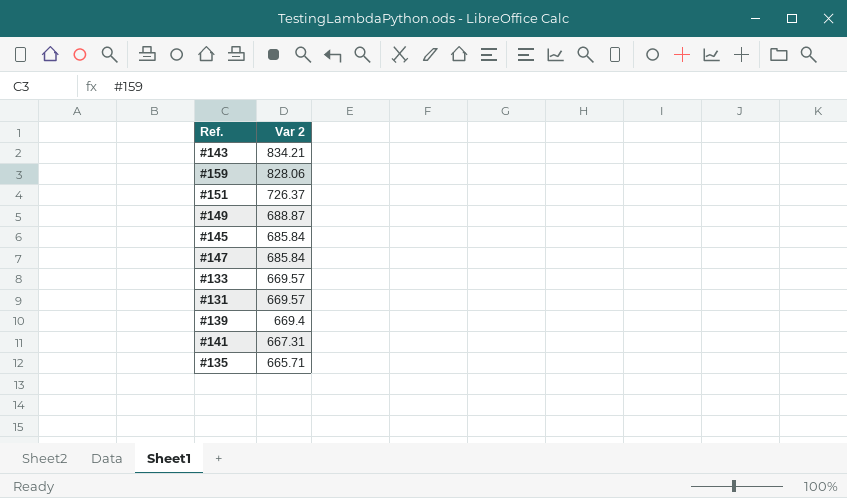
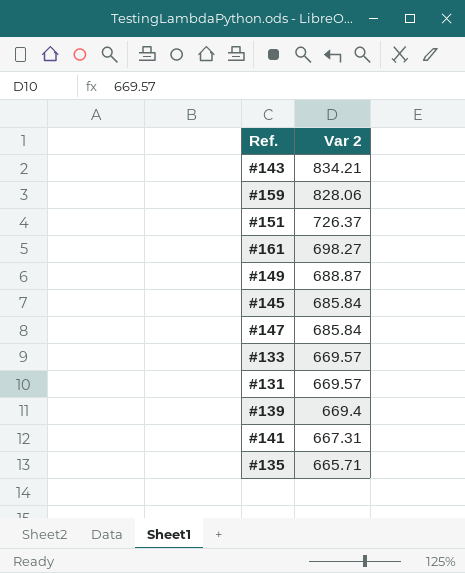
row #161: none -> 698.27

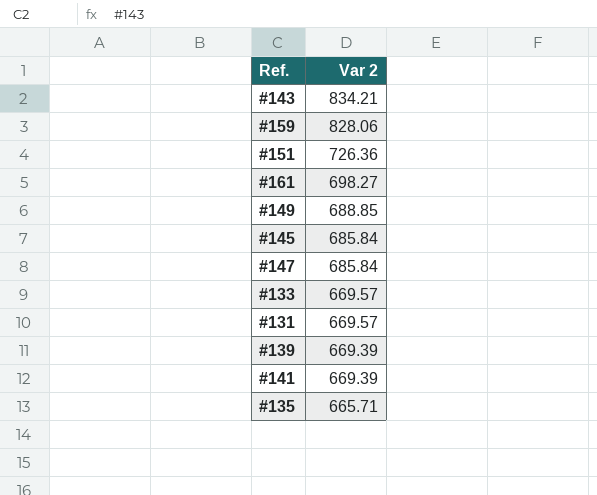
#151 | Var 2: 726.37 -> 726.36
#149 | Var 2: 688.87 -> 688.85
#139 | Var 2: 669.4 -> 669.39
#141 | Var 2: 667.31 -> 669.39

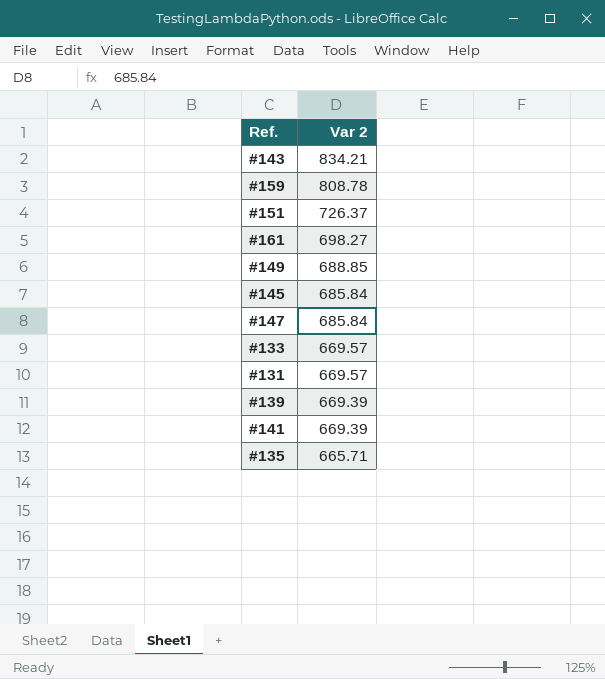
#159 | Var 2: 828.06 -> 808.78
#151 | Var 2: 726.36 -> 726.37

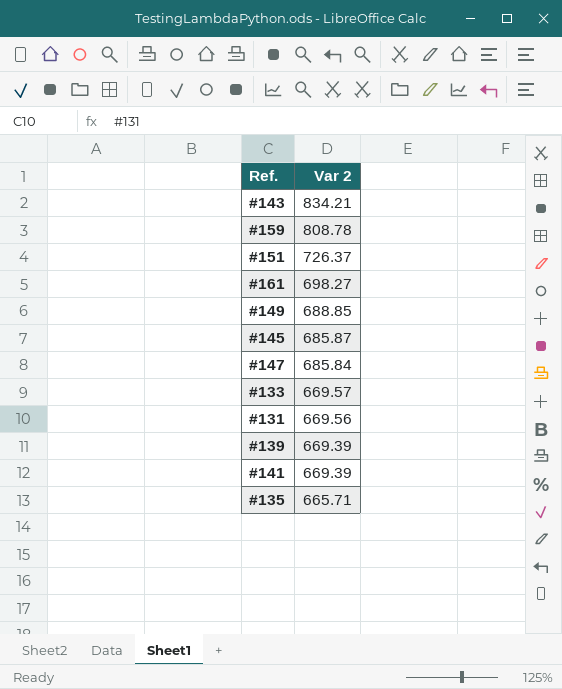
#145 | Var 2: 685.84 -> 685.87
#131 | Var 2: 669.57 -> 669.56

